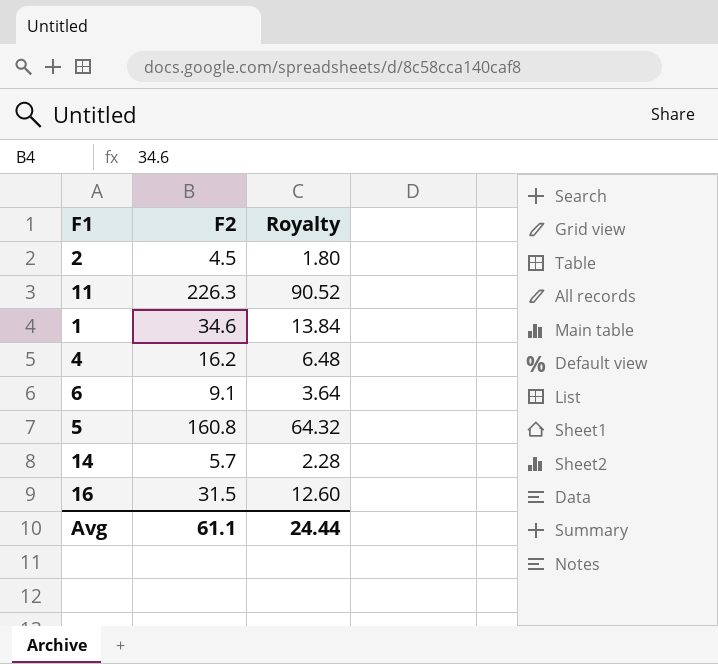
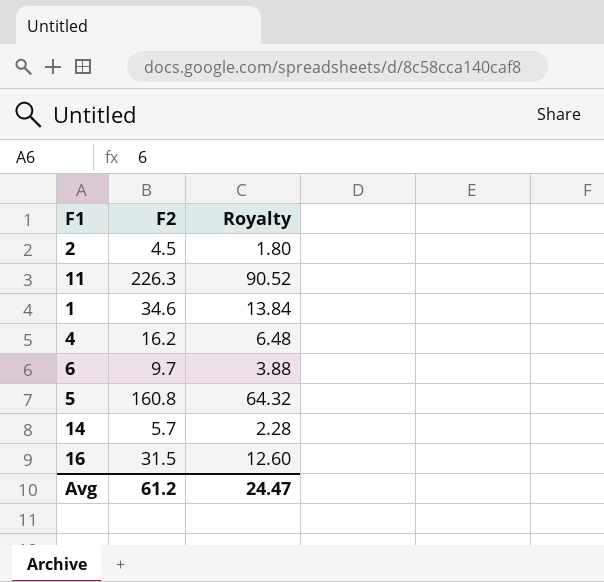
6 | F2: 9.1 -> 9.7
6 | Royalty: 3.64 -> 3.88
Avg | F2: 61.1 -> 61.2
Avg | Royalty: 24.44 -> 24.47

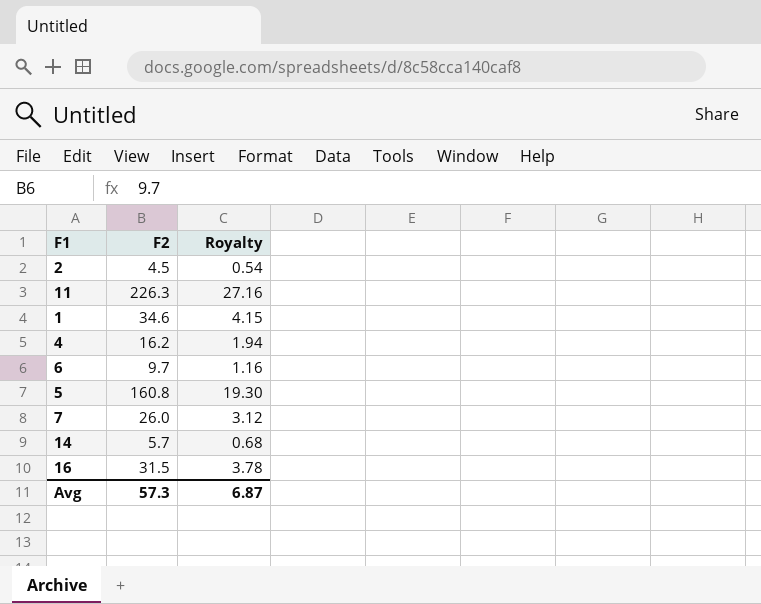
column Royalty | formula: [F2] * 0.4 -> [F2] * 0.12
row 7: none -> 26.0 | 3.12
Avg | F2: 61.2 -> 57.3
Avg | Royalty: 24.47 -> 6.87

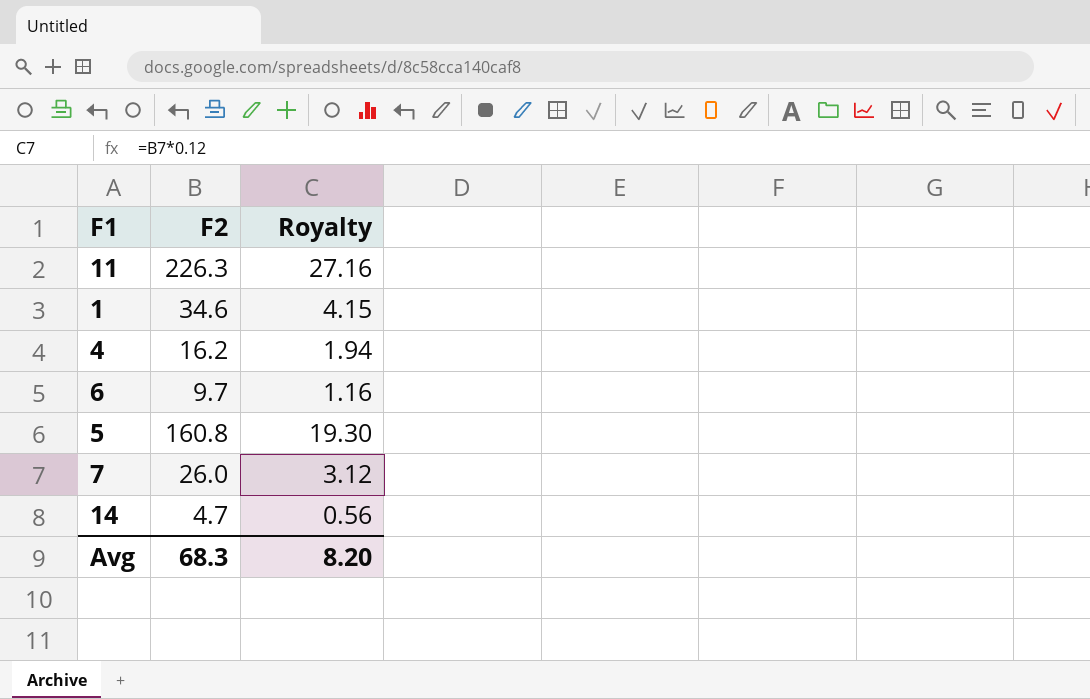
row 2: 4.5 | 0.54 -> none
row 16: 31.5 | 3.78 -> none
14 | F2: 5.7 -> 4.7
14 | Royalty: 0.68 -> 0.56
Avg | F2: 57.3 -> 68.3
Avg | Royalty: 6.87 -> 8.20

